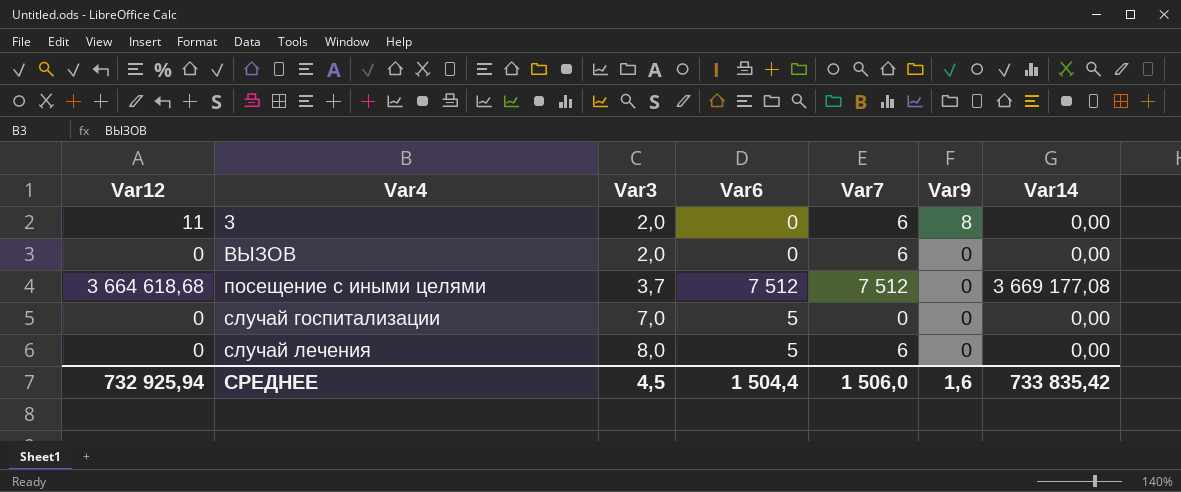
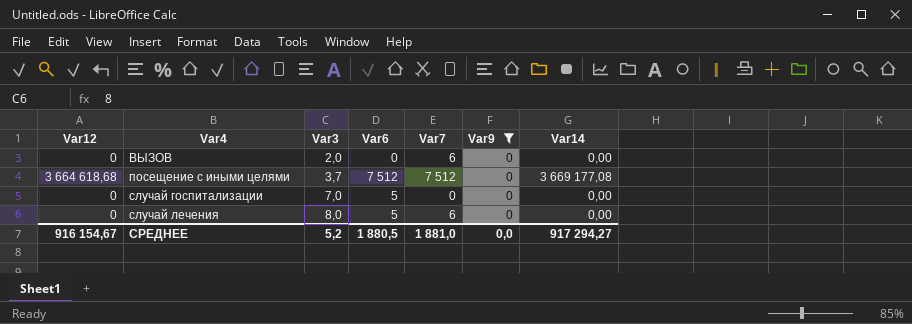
filter: none -> Var9 = 0
СРЕДНЕЕ | Var12: 732 925,94 -> 916 154,67
СРЕДНЕЕ | Var3: 4,5 -> 5,2
СРЕДНЕЕ | Var6: 1 504,4 -> 1 880,5
СРЕДНЕЕ | Var7: 1 506,0 -> 1 881,0
СРЕДНЕЕ | Var9: 1,6 -> 0,0
СРЕДНЕЕ | Var14: 733 835,42 -> 917 294,27

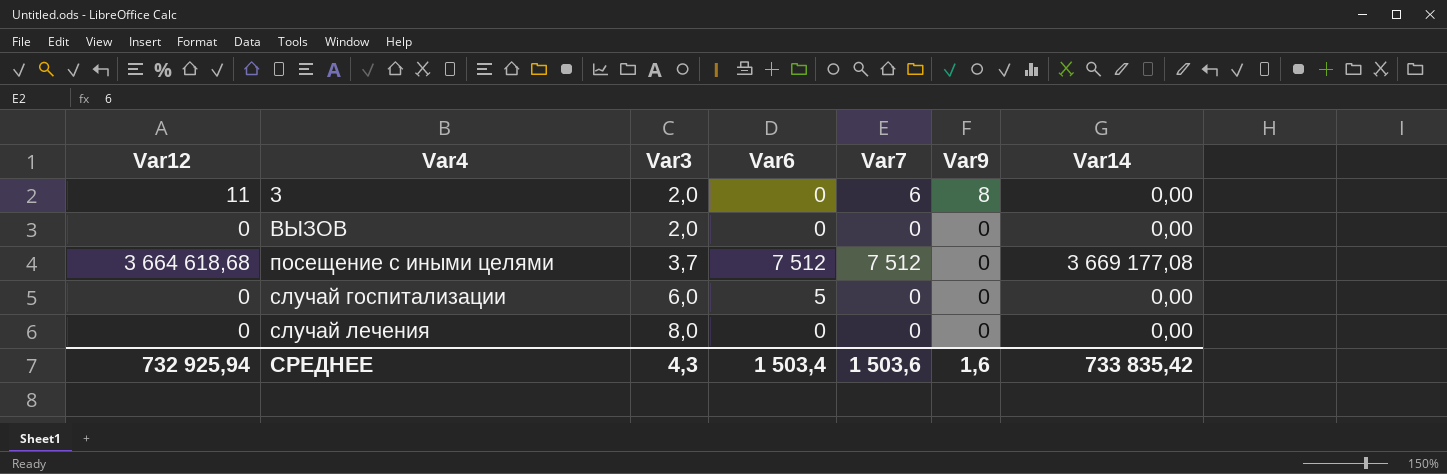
filter: Var9 = 0 -> none
ВЫЗОВ | Var7: 6 -> 0
случай госпитализации | Var3: 7,0 -> 6,0
случай лечения | Var6: 5 -> 0
случай лечения | Var7: 6 -> 0
СРЕДНЕЕ | Var12: 916 154,67 -> 732 925,94
СРЕДНЕЕ | Var3: 5,2 -> 4,3
СРЕДНЕЕ | Var6: 1 880,5 -> 1 503,4
СРЕДНЕЕ | Var7: 1 881,0 -> 1 503,6
СРЕДНЕЕ | Var9: 0,0 -> 1,6
СРЕДНЕЕ | Var14: 917 294,27 -> 733 835,42

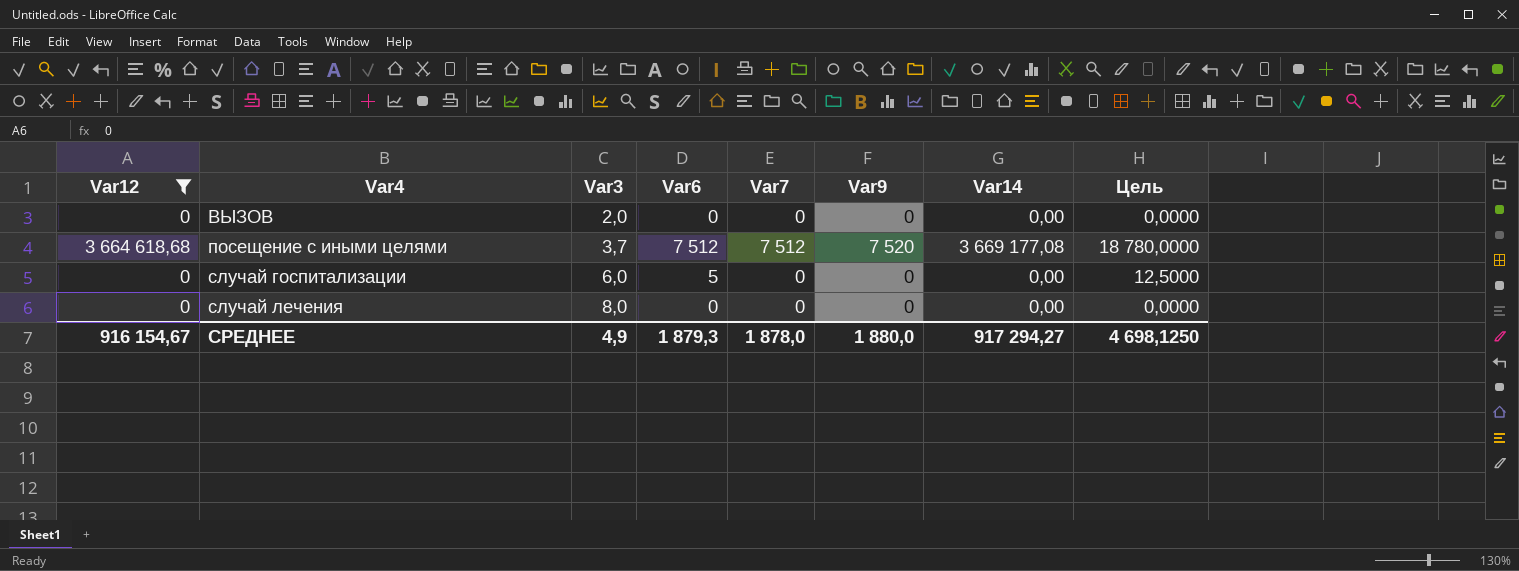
filter: none -> Var12 != 11
column Цель | formula: none -> [Var6] * 2,5
посещение с иными целями | Var9: 0 -> 7 520
СРЕДНЕЕ | Var12: 732 925,94 -> 916 154,67
СРЕДНЕЕ | Var3: 4,3 -> 4,9
СРЕДНЕЕ | Var6: 1 503,4 -> 1 879,3
СРЕДНЕЕ | Var7: 1 503,6 -> 1 878,0
СРЕДНЕЕ | Var9: 1,6 -> 1 880,0
СРЕДНЕЕ | Var14: 733 835,42 -> 917 294,27

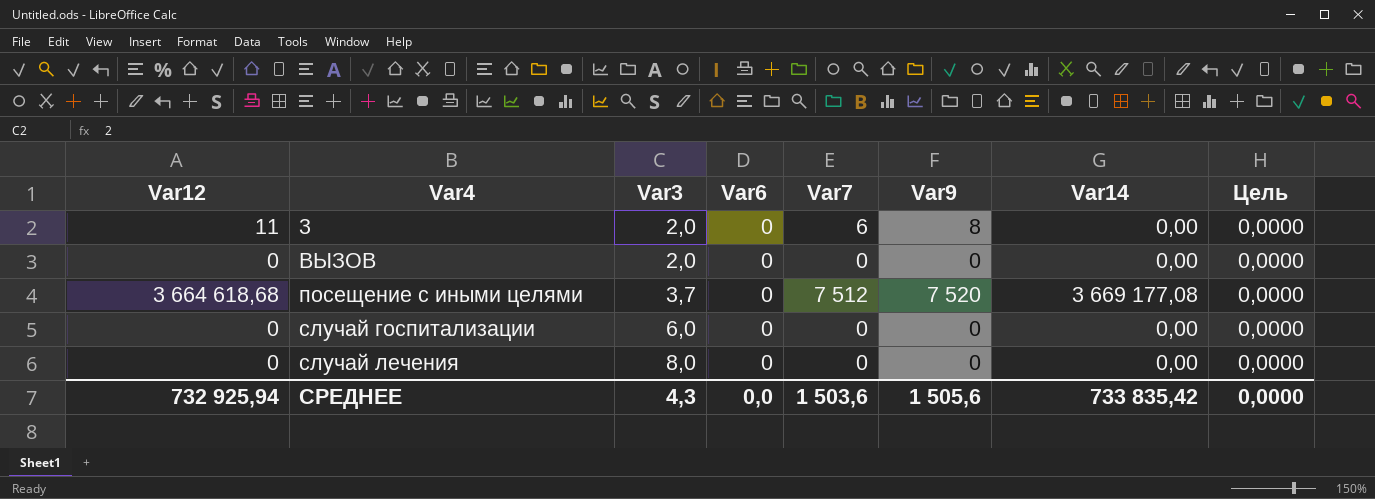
filter: Var12 != 11 -> none
посещение с иными целями | Var6: 7 512 -> 0
посещение с иными целями | Цель: 18 780,0000 -> 0,0000
случай госпитализации | Var6: 5 -> 0
случай госпитализации | Цель: 12,5000 -> 0,0000
СРЕДНЕЕ | Var12: 916 154,67 -> 732 925,94
СРЕДНЕЕ | Var3: 4,9 -> 4,3
СРЕДНЕЕ | Var6: 1 879,3 -> 0,0
СРЕДНЕЕ | Var7: 1 878,0 -> 1 503,6
СРЕДНЕЕ | Var9: 1 880,0 -> 1 505,6
СРЕДНЕЕ | Var14: 917 294,27 -> 733 835,42
СРЕДНЕЕ | Цель: 4 698,1250 -> 0,0000

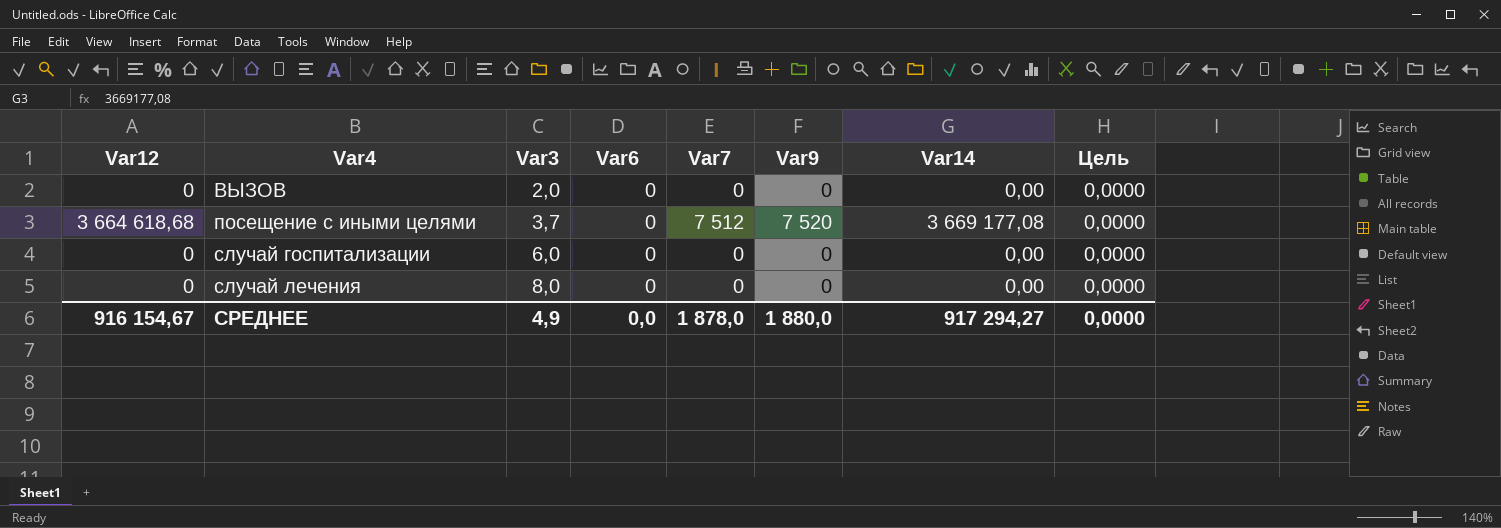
row 3: 11 | 2,0 | 0 | 6 | 8 | 0,00 | 0,0000 -> none
СРЕДНЕЕ | Var12: 732 925,94 -> 916 154,67
СРЕДНЕЕ | Var3: 4,3 -> 4,9
СРЕДНЕЕ | Var7: 1 503,6 -> 1 878,0
СРЕДНЕЕ | Var9: 1 505,6 -> 1 880,0
СРЕДНЕЕ | Var14: 733 835,42 -> 917 294,27

